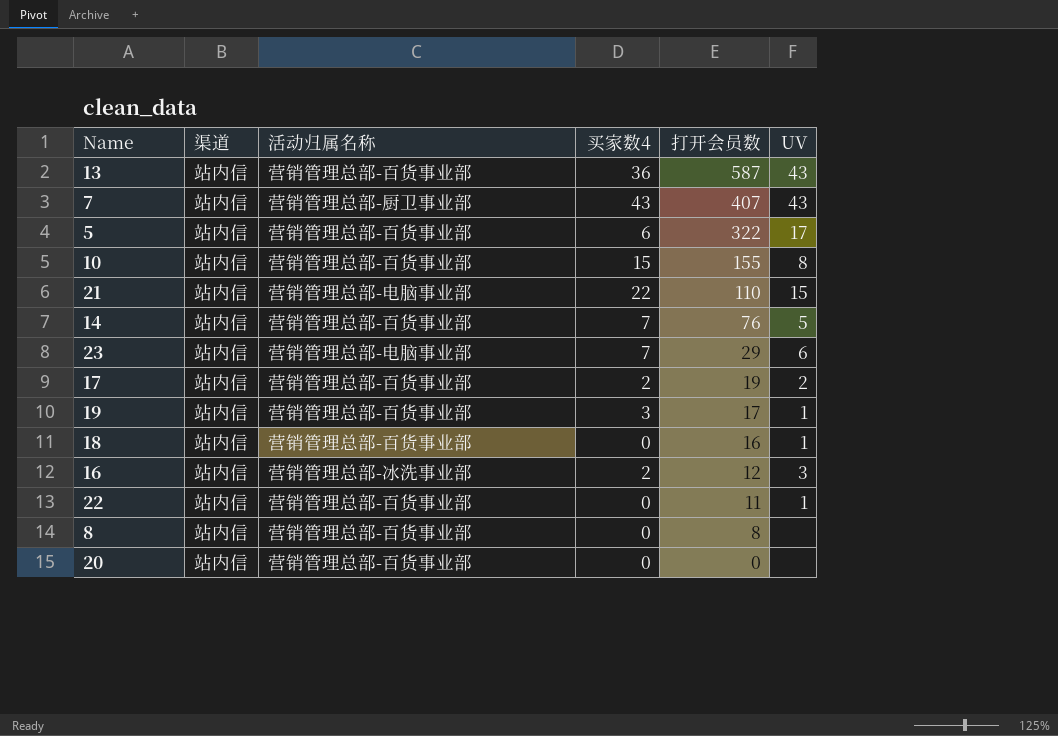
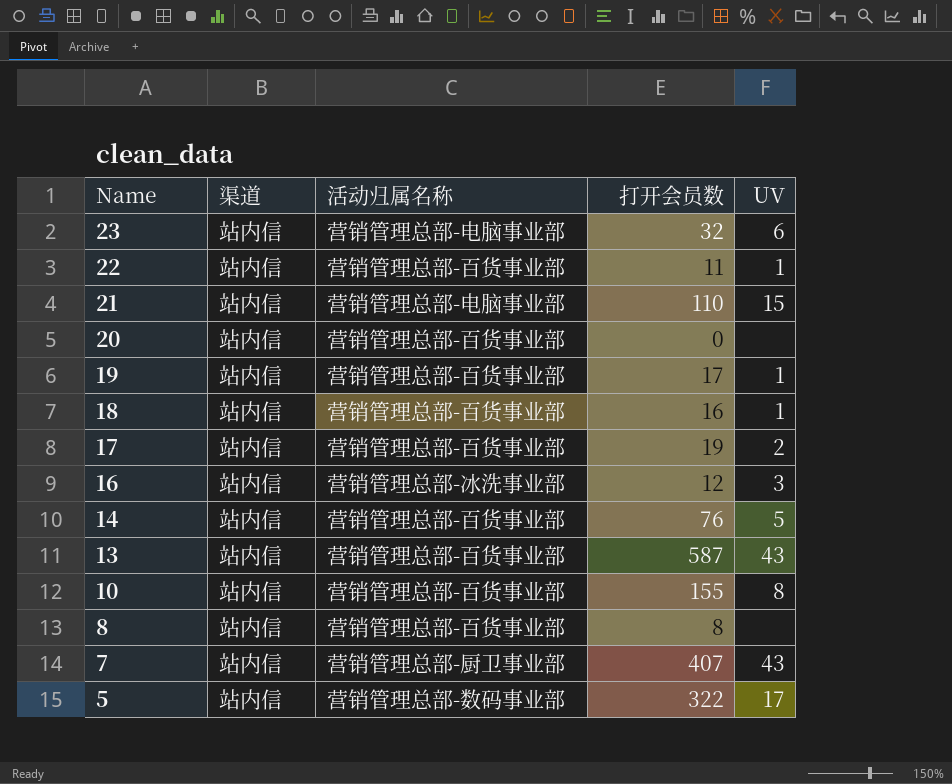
row order: 打开会员数 descending -> Name descending
column 买家数4 | position: 4 -> none
23 | 打开会员数: 29 -> 32
5 | 活动归属名称: 营销管理总部-百货事业部 -> 营销管理总部-数码事业部

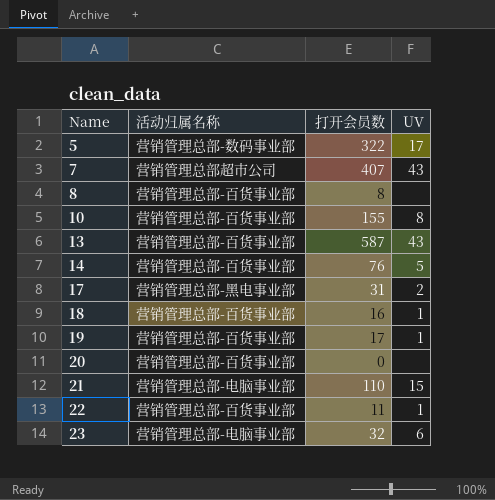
row order: Name descending -> Name ascending
column 渠道 | position: 2 -> none
row 16: 站内信 | 营销管理总部-冰洗事业部 | 12 | 3 -> none
7 | 活动归属名称: 营销管理总部-厨卫事业部 -> 营销管理总部超市公司
17 | 活动归属名称: 营销管理总部-百货事业部 -> 营销管理总部-黑电事业部
17 | 打开会员数: 19 -> 31

